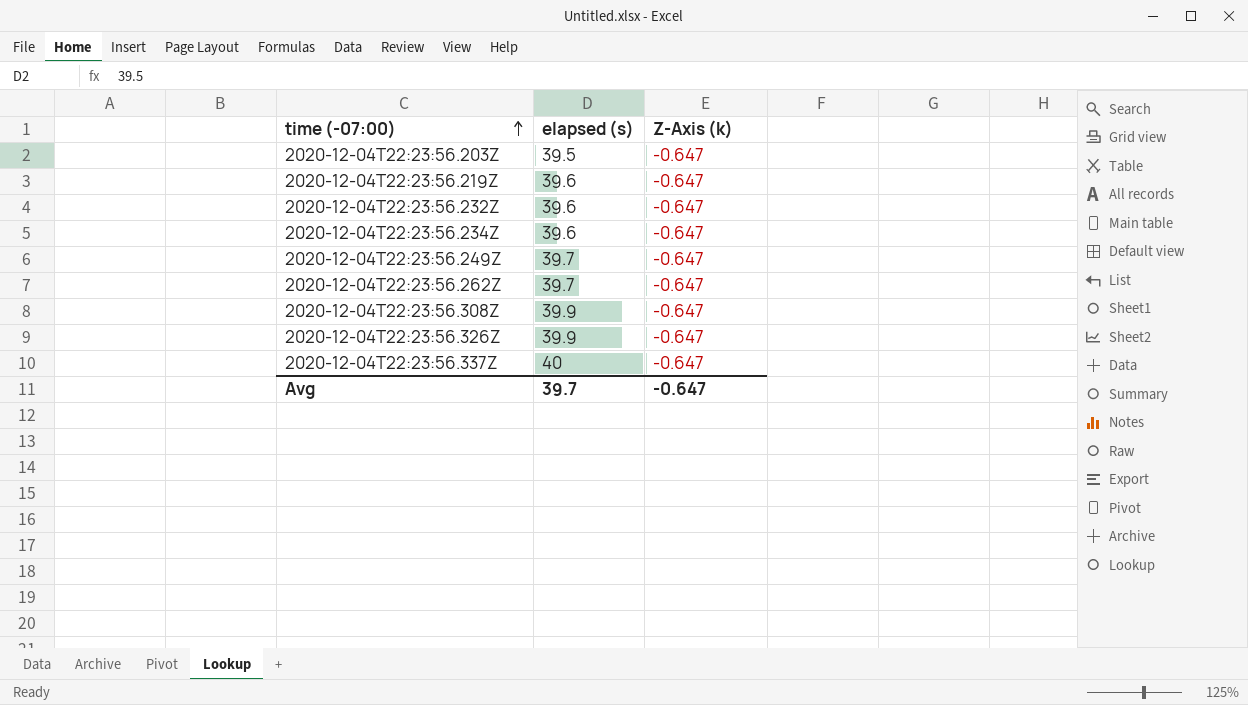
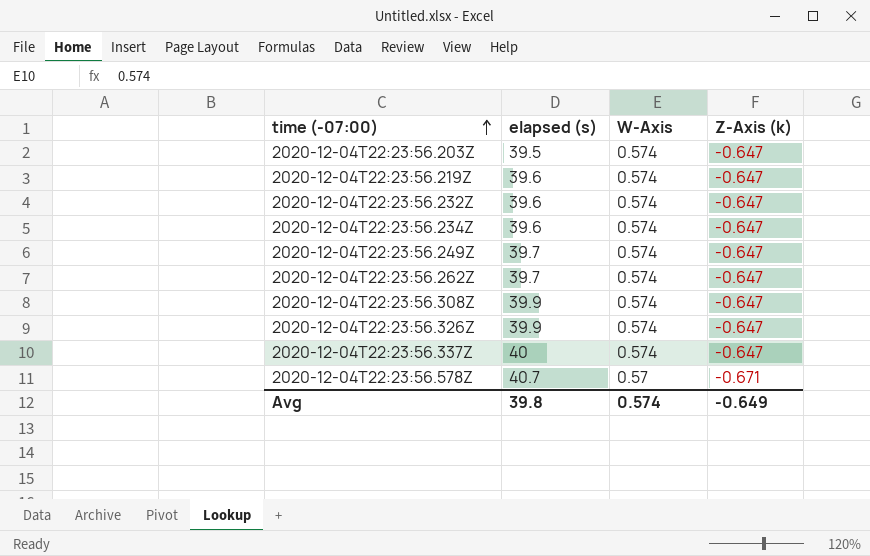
column W-Axis | position: none -> 3
row 2020-12-04T22:23:56.578Z: none -> 40.7 | 0.57 | -0.671
Avg | elapsed (s): 39.7 -> 39.8
Avg | Z-Axis (k): -0.647 -> -0.649

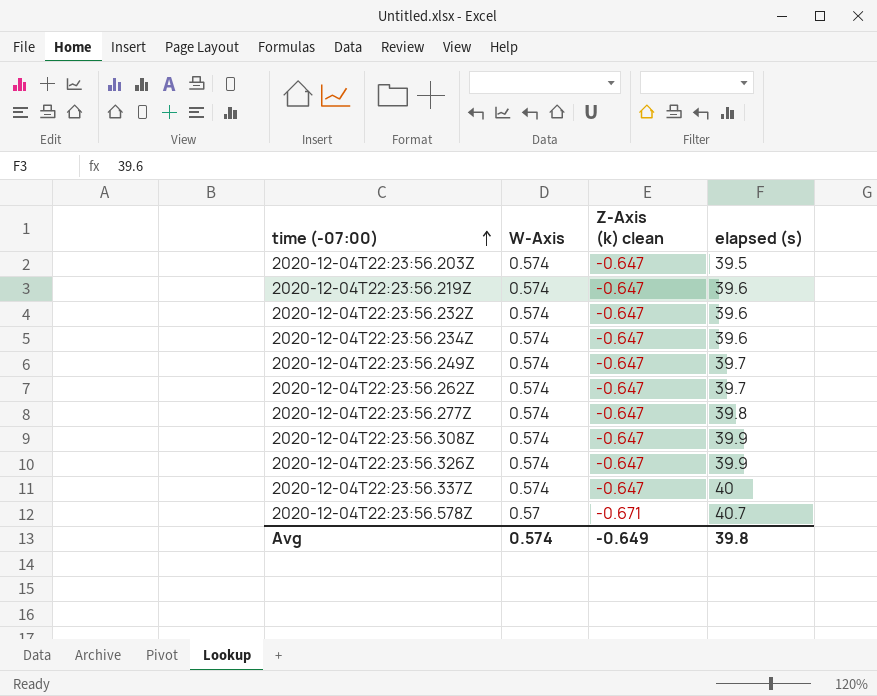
column name: Z-Axis (k) -> Z-Axis (k) clean
column elapsed (s) | position: 2 -> 4
row 2020-12-04T22:23:56.277Z: none -> 0.574 | -0.647 | 39.8

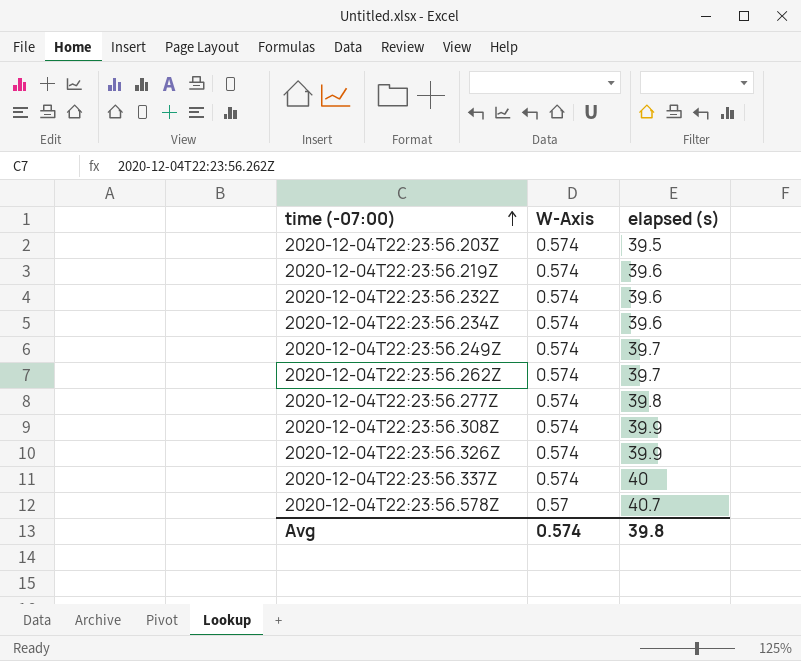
column Z-Axis (k) clean | position: 3 -> none

